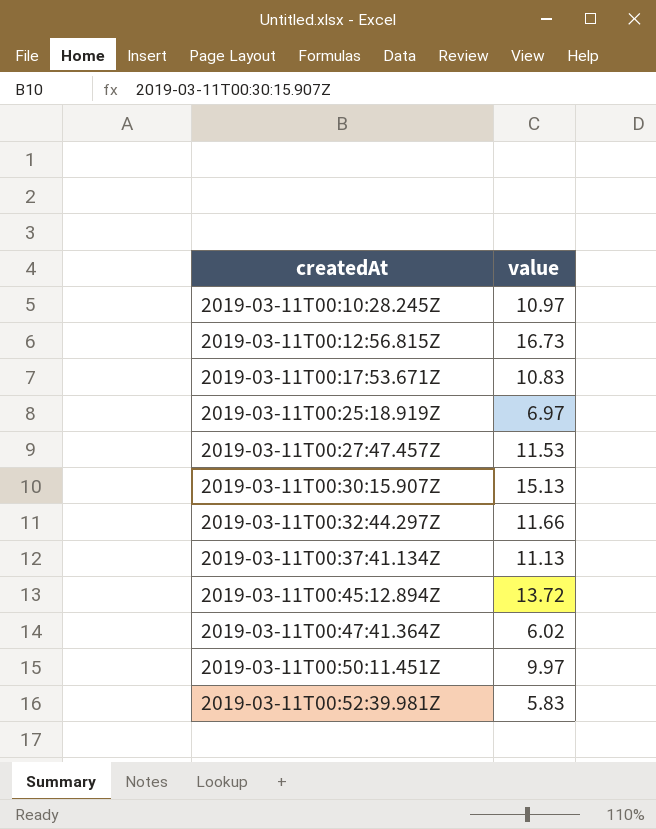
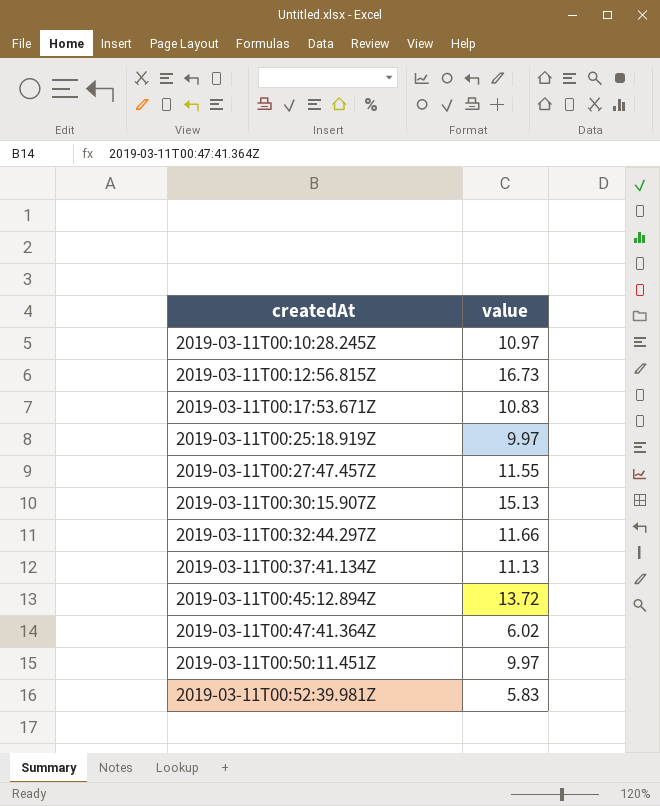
2019-03-11T00:25:18.919Z | value: 6.97 -> 9.97
2019-03-11T00:27:47.457Z | value: 11.53 -> 11.55

